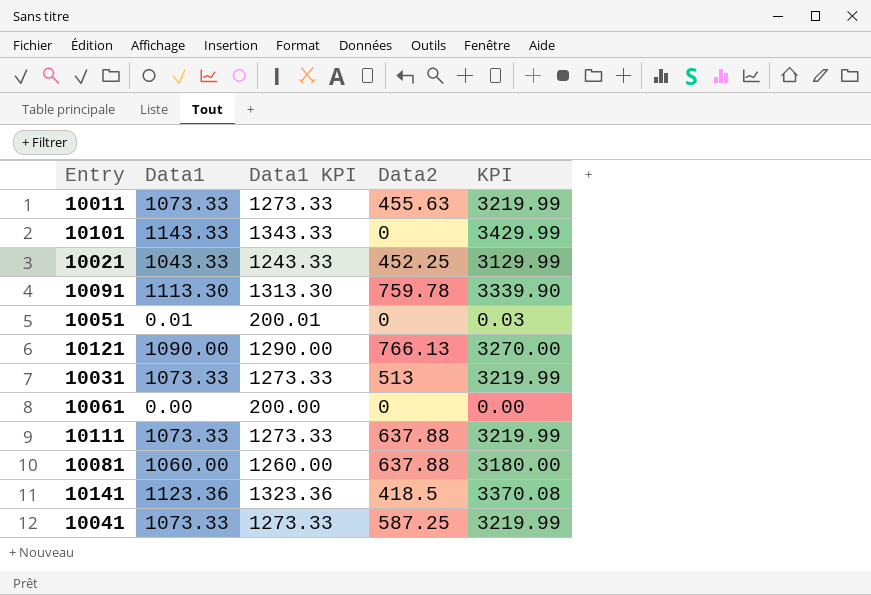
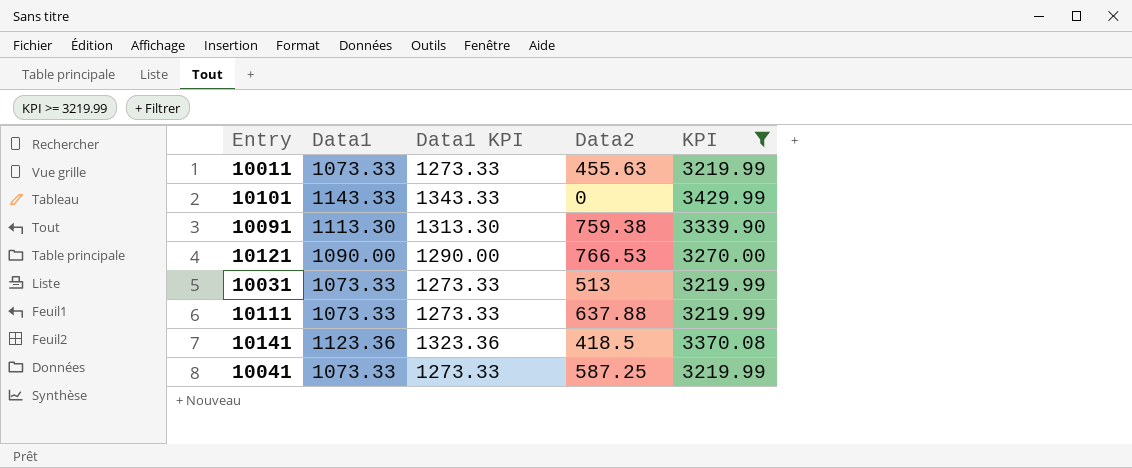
filter: none -> KPI >= 3219.99
10091 | Data2: 759.78 -> 759.38
10121 | Data2: 766.13 -> 766.53

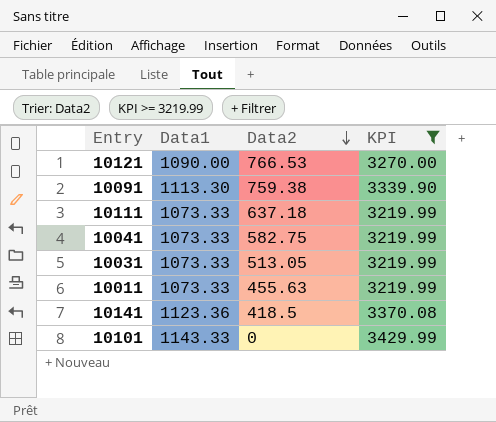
row order: none -> Data2 descending
column Data1 KPI | formula: [Data1] + 200 -> none
10111 | Data2: 637.88 -> 637.18
10041 | Data2: 587.25 -> 582.75
10031 | Data2: 513 -> 513.05

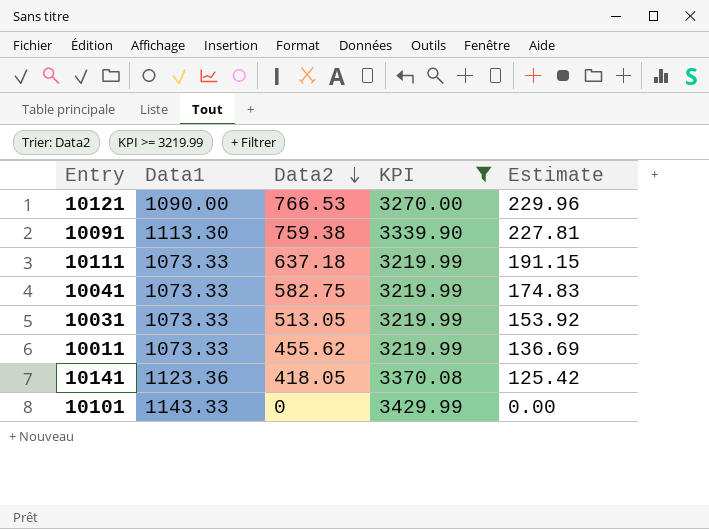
column Estimate | formula: none -> [Data2] * 0.3
10011 | Data2: 455.63 -> 455.62
10141 | Data2: 418.5 -> 418.05

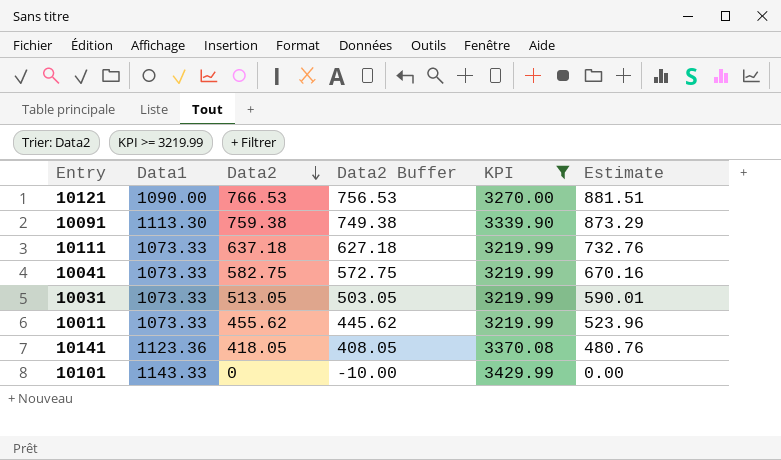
column Data2 Buffer | formula: none -> [Data2] - 10
column Estimate | formula: [Data2] * 0.3 -> [Data2] * 1.15

